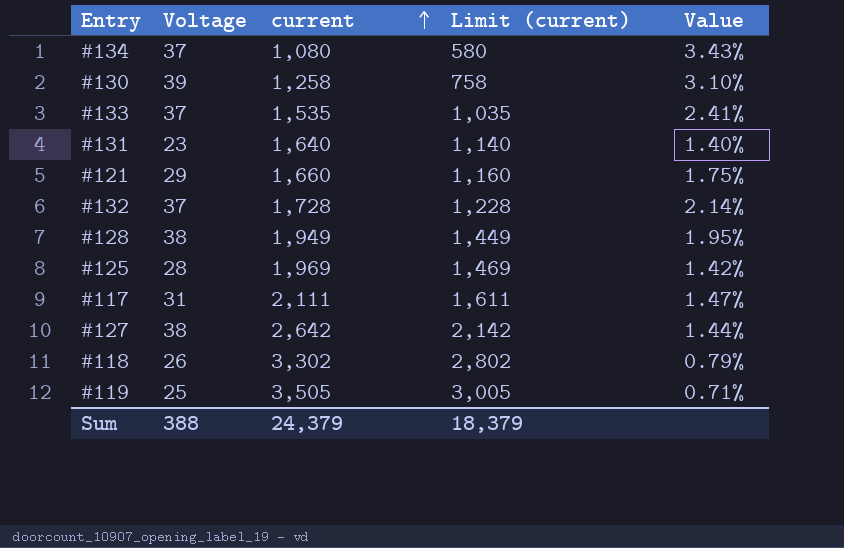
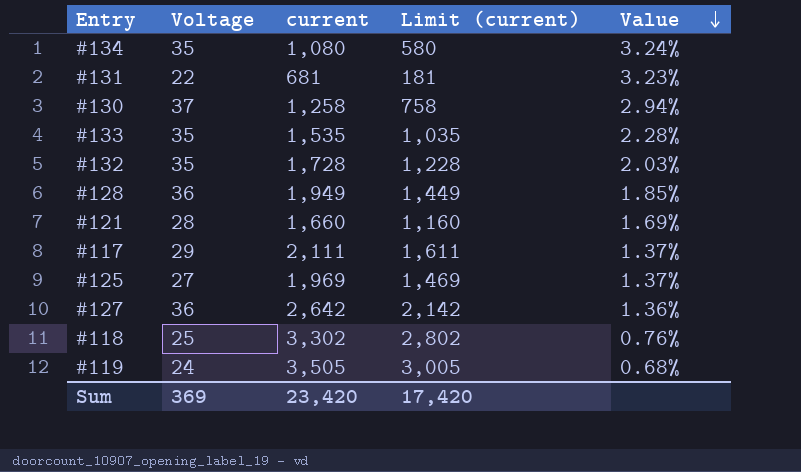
row order: current ascending -> Value descending
#134 | Voltage: 37 -> 35
#134 | Value: 3.43% -> 3.24%
#131 | Voltage: 23 -> 22
#131 | current: 1,640 -> 681
#131 | Limit (current): 1,140 -> 181
#131 | Value: 1.40% -> 3.23%
#130 | Voltage: 39 -> 37
#130 | Value: 3.10% -> 2.94%
#133 | Voltage: 37 -> 35
#133 | Value: 2.41% -> 2.28%
#132 | Voltage: 37 -> 35
#132 | Value: 2.14% -> 2.03%
#128 | Voltage: 38 -> 36
#128 | Value: 1.95% -> 1.85%
#121 | Voltage: 29 -> 28
#121 | Value: 1.75% -> 1.69%
#117 | Voltage: 31 -> 29
#117 | Value: 1.47% -> 1.37%
#125 | Voltage: 28 -> 27
#125 | Value: 1.42% -> 1.37%
#127 | Voltage: 38 -> 36
#127 | Value: 1.44% -> 1.36%
#118 | Voltage: 26 -> 25
#118 | Value: 0.79% -> 0.76%
#119 | Voltage: 25 -> 24
#119 | Value: 0.71% -> 0.68%
Sum | Voltage: 388 -> 369
Sum | current: 24,379 -> 23,420
Sum | Limit (current): 18,379 -> 17,420

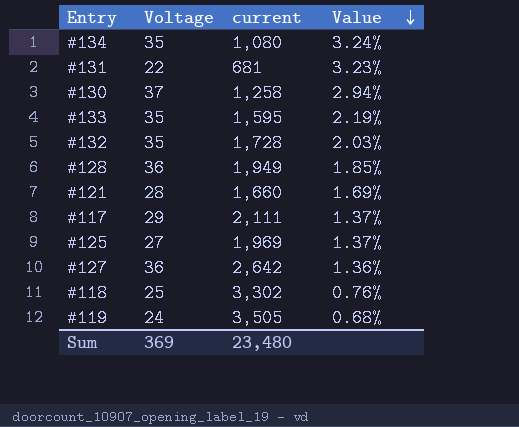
column Limit (current) | formula: [current] - 500 -> none
#133 | current: 1,535 -> 1,595
#133 | Value: 2.28% -> 2.19%
Sum | current: 23,420 -> 23,480

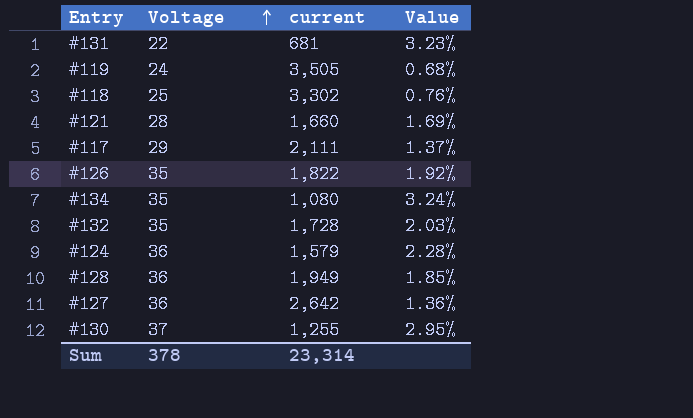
row order: Value descending -> Voltage ascending
row #133: 35 | 1,595 | 2.19% -> none
row #125: 27 | 1,969 | 1.37% -> none
row #126: none -> 35 | 1,822 | 1.92%
row #124: none -> 36 | 1,579 | 2.28%
#130 | current: 1,258 -> 1,255
#130 | Value: 2.94% -> 2.95%
Sum | Voltage: 369 -> 378
Sum | current: 23,480 -> 23,314

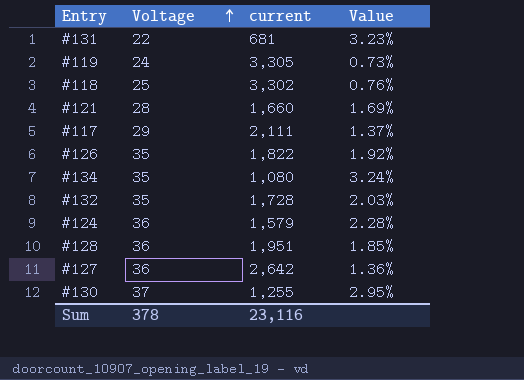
#119 | current: 3,505 -> 3,305
#119 | Value: 0.68% -> 0.73%
#128 | current: 1,949 -> 1,951
Sum | current: 23,314 -> 23,116

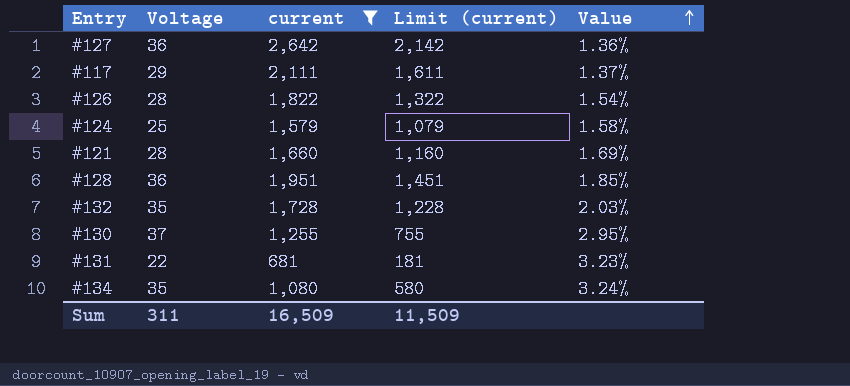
filter: none -> current <= 2,642
row order: Voltage ascending -> Value ascending
column Limit (current) | formula: none -> [current] - 500
#126 | Voltage: 35 -> 28
#126 | Value: 1.92% -> 1.54%
#124 | Voltage: 36 -> 25
#124 | Value: 2.28% -> 1.58%
Sum | Voltage: 378 -> 311
Sum | current: 23,116 -> 16,509

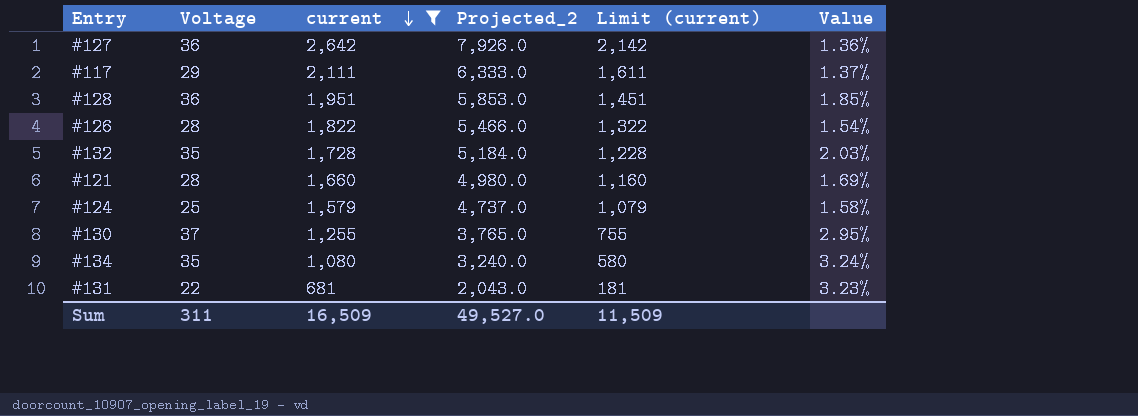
row order: Value ascending -> current descending
column Projected_2 | formula: none -> [current] * 3

